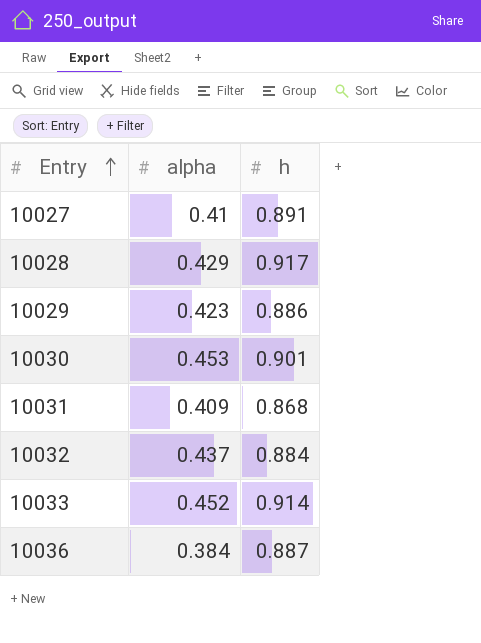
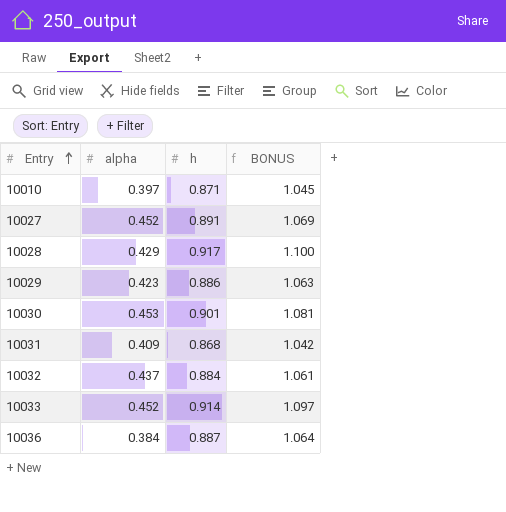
column BONUS | formula: none -> [h] * 1.2
row 10010: none -> 0.397 | 0.871 | 1.045
10027 | alpha: 0.41 -> 0.452

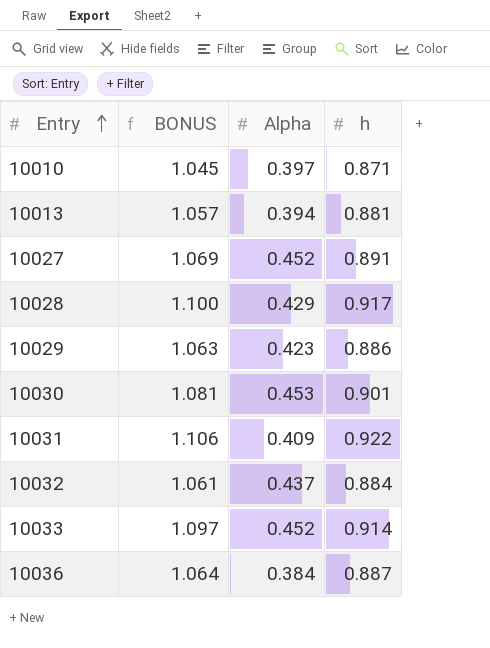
column BONUS | position: 4 -> 2
column name: alpha -> Alpha
row 10013: none -> 1.057 | 0.394 | 0.881
10031 | BONUS: 1.042 -> 1.106
10031 | h: 0.868 -> 0.922

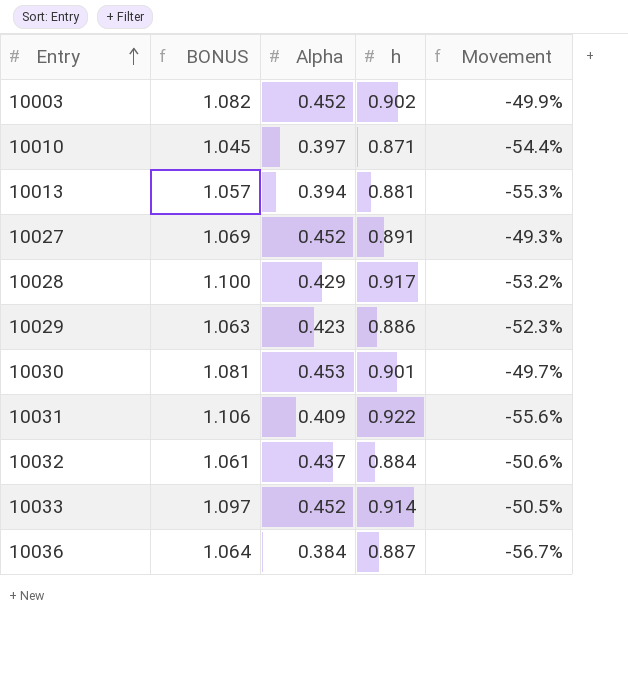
column Movement | formula: none -> ([Alpha] - [h]) / [h]
row 10003: none -> 1.082 | 0.452 | 0.902 | -49.9%

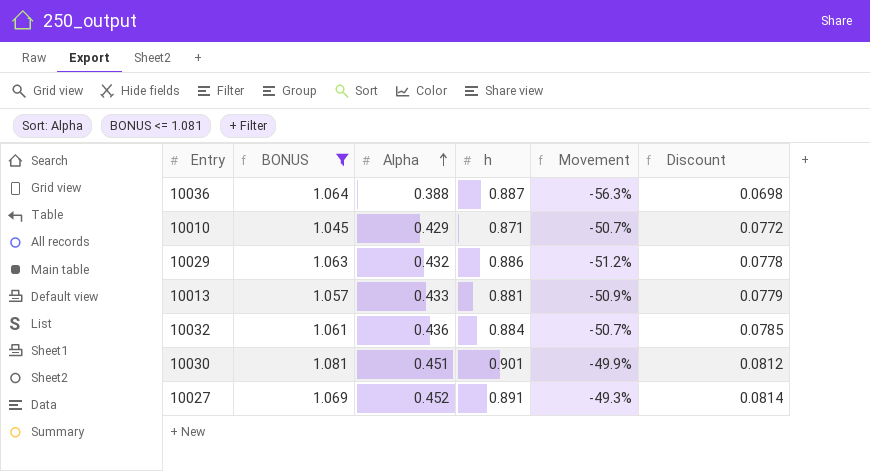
filter: none -> BONUS <= 1.081
row order: Entry ascending -> Alpha ascending
column Discount | formula: none -> [Alpha] * 0.18
10036 | Alpha: 0.384 -> 0.388
10036 | Movement: -56.7% -> -56.3%
10010 | Alpha: 0.397 -> 0.429
10010 | Movement: -54.4% -> -50.7%
10029 | Alpha: 0.423 -> 0.432
10029 | Movement: -52.3% -> -51.2%
10013 | Alpha: 0.394 -> 0.433
10013 | Movement: -55.3% -> -50.9%
10032 | Alpha: 0.437 -> 0.436
10032 | Movement: -50.6% -> -50.7%
10030 | Alpha: 0.453 -> 0.451
10030 | Movement: -49.7% -> -49.9%

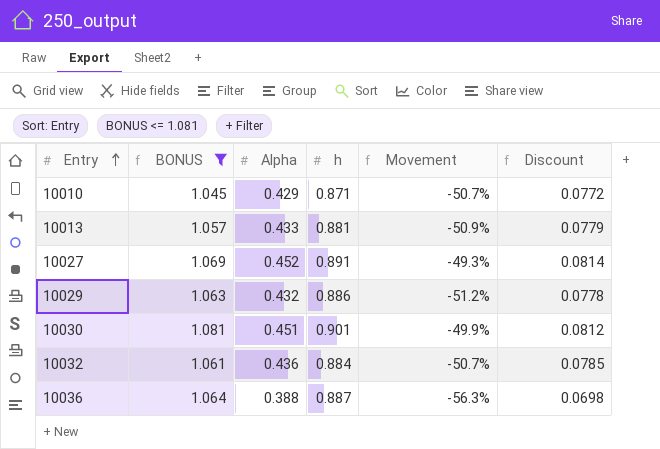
row order: Alpha ascending -> Entry ascending

